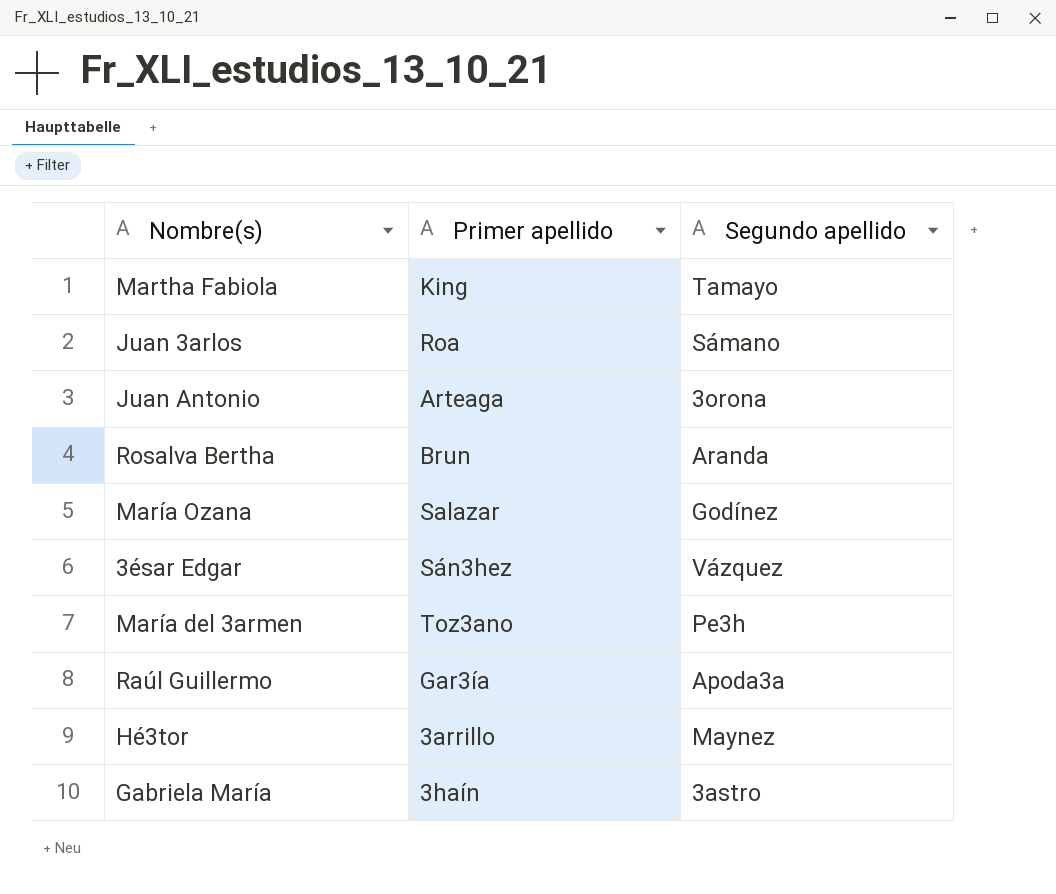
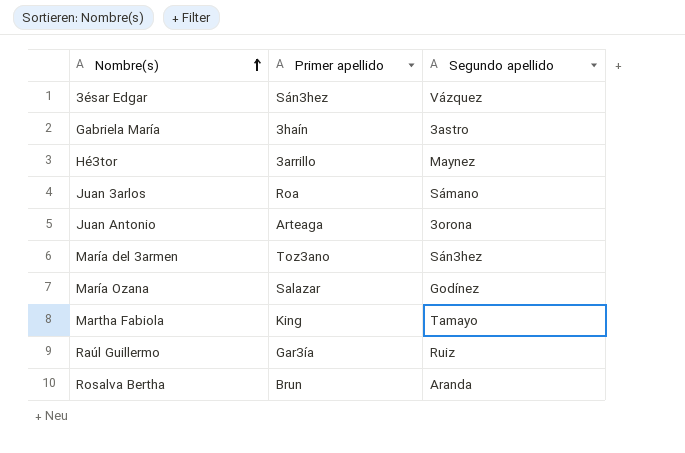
row order: none -> Nombre(s) ascending
María del 3armen | Segundo apellido: Pe3h -> Sán3hez
Raúl Guillermo | Segundo apellido: Apoda3a -> Ruiz

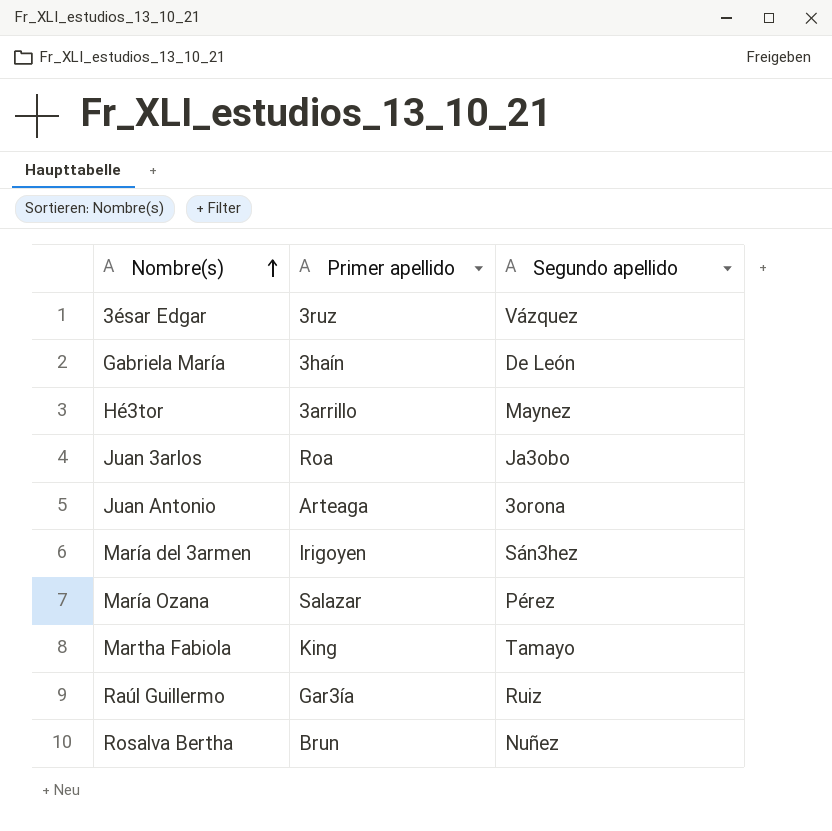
3ésar Edgar | Primer apellido: Sán3hez -> 3ruz
Gabriela María | Segundo apellido: 3astro -> De León
Juan 3arlos | Segundo apellido: Sámano -> Ja3obo
María del 3armen | Primer apellido: Toz3ano -> Irigoyen
María Ozana | Segundo apellido: Godínez -> Pérez
Rosalva Bertha | Segundo apellido: Aranda -> Nuñez

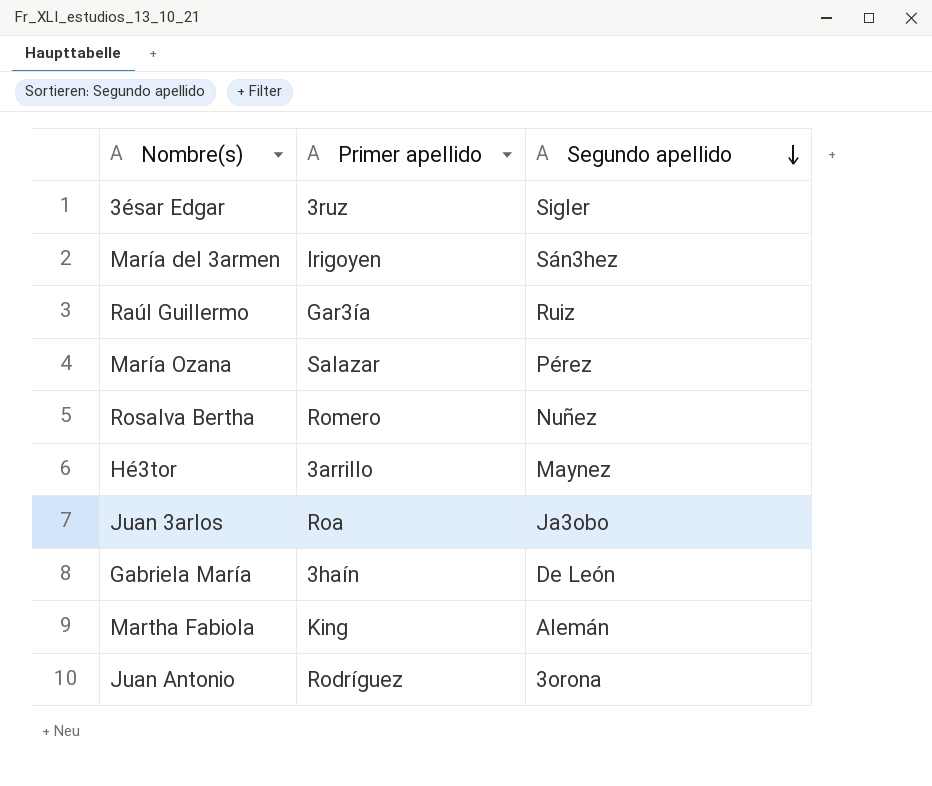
row order: Nombre(s) ascending -> Segundo apellido descending
3ésar Edgar | Segundo apellido: Vázquez -> Sigler
Rosalva Bertha | Primer apellido: Brun -> Romero
Martha Fabiola | Segundo apellido: Tamayo -> Alemán
Juan Antonio | Primer apellido: Arteaga -> Rodríguez

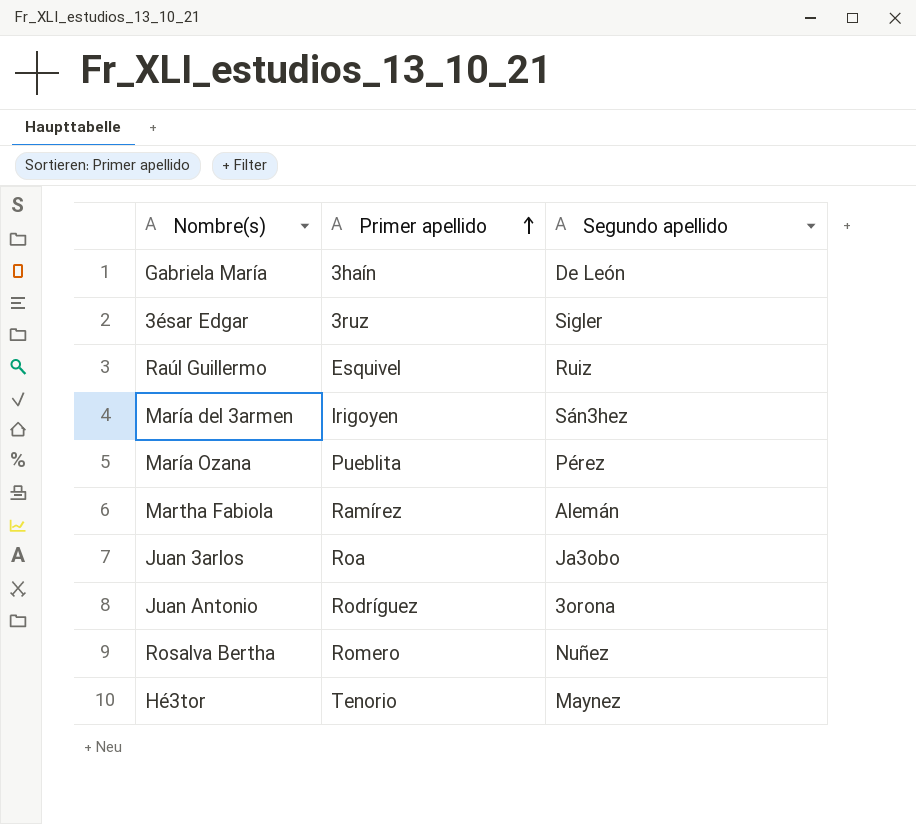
row order: Segundo apellido descending -> Primer apellido ascending
Raúl Guillermo | Primer apellido: Gar3ía -> Esquivel
María Ozana | Primer apellido: Salazar -> Pueblita
Martha Fabiola | Primer apellido: King -> Ramírez
Hé3tor | Primer apellido: 3arrillo -> Tenorio

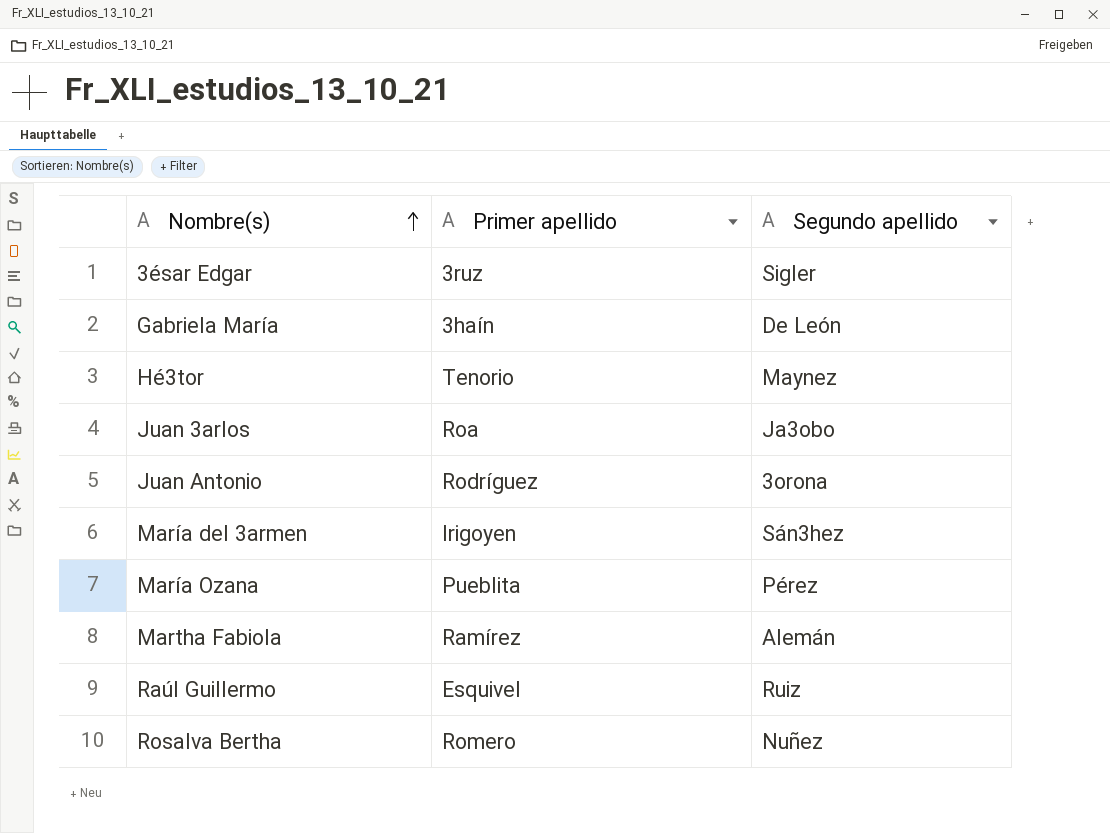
row order: Primer apellido ascending -> Nombre(s) ascending

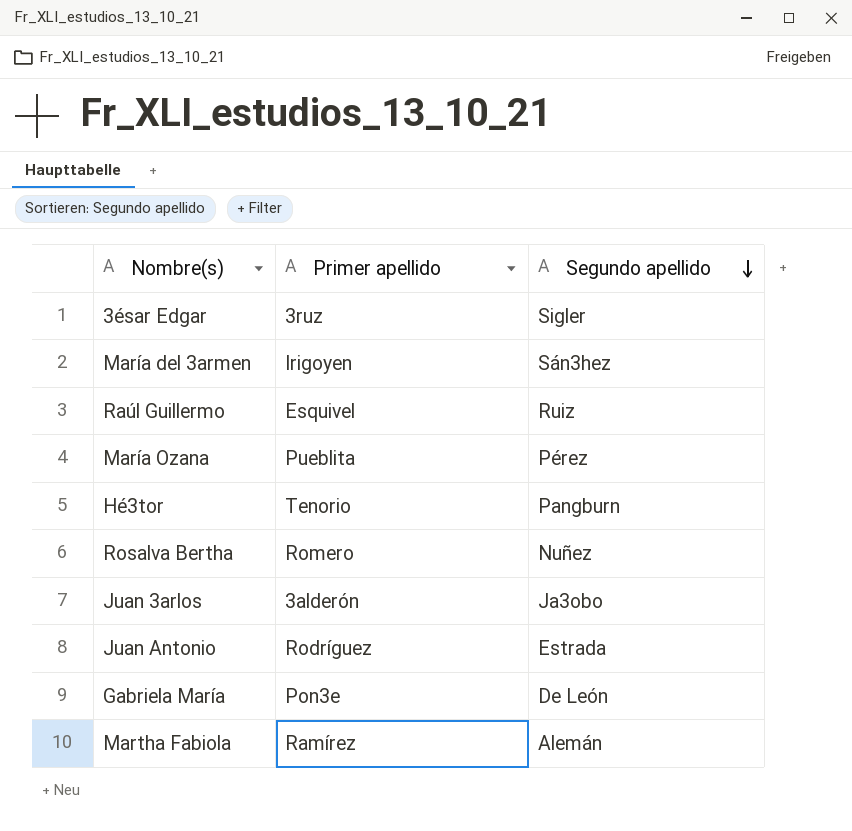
row order: Nombre(s) ascending -> Segundo apellido descending
Hé3tor | Segundo apellido: Maynez -> Pangburn
Juan 3arlos | Primer apellido: Roa -> 3alderón
Juan Antonio | Segundo apellido: 3orona -> Estrada
Gabriela María | Primer apellido: 3haín -> Pon3e

